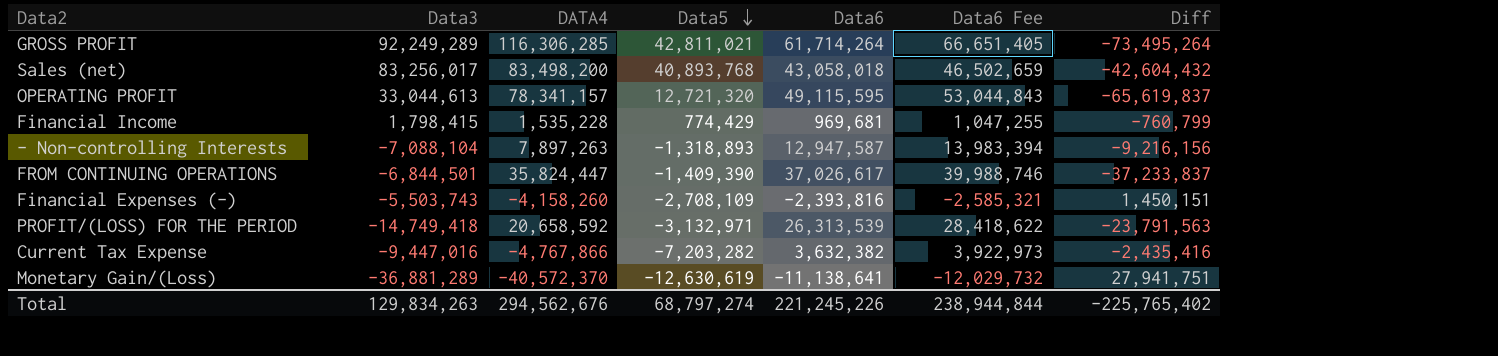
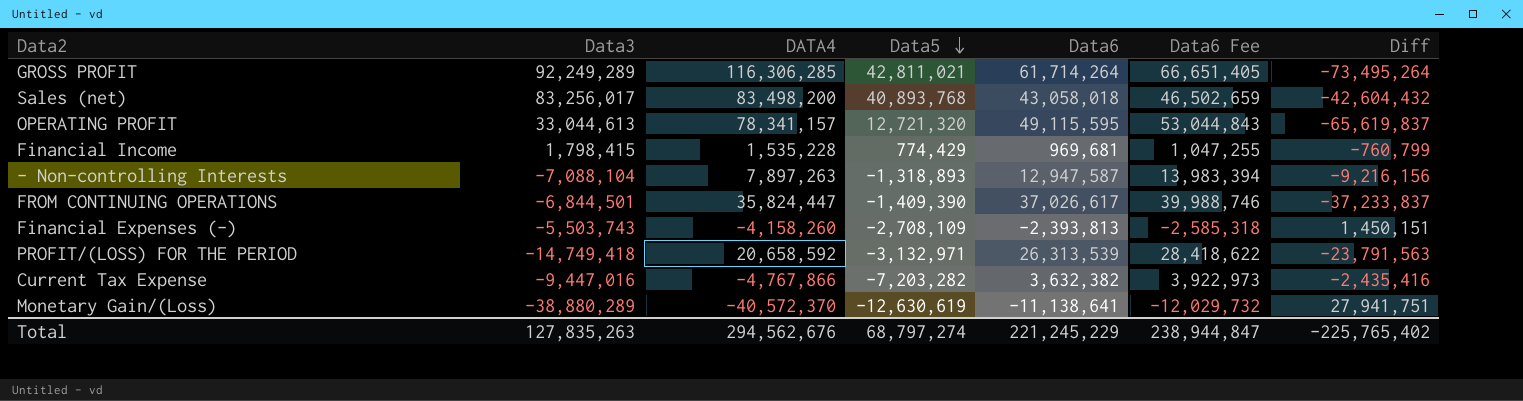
Financial Expenses (-) | Data6: -2,393,816 -> -2,393,813
Financial Expenses (-) | Data6 Fee: -2,585,321 -> -2,585,318
Monetary Gain/(Loss) | Data3: -36,881,289 -> -38,880,289
Total | Data3: 129,834,263 -> 127,835,263
Total | Data6: 221,245,226 -> 221,245,229
Total | Data6 Fee: 238,944,844 -> 238,944,847

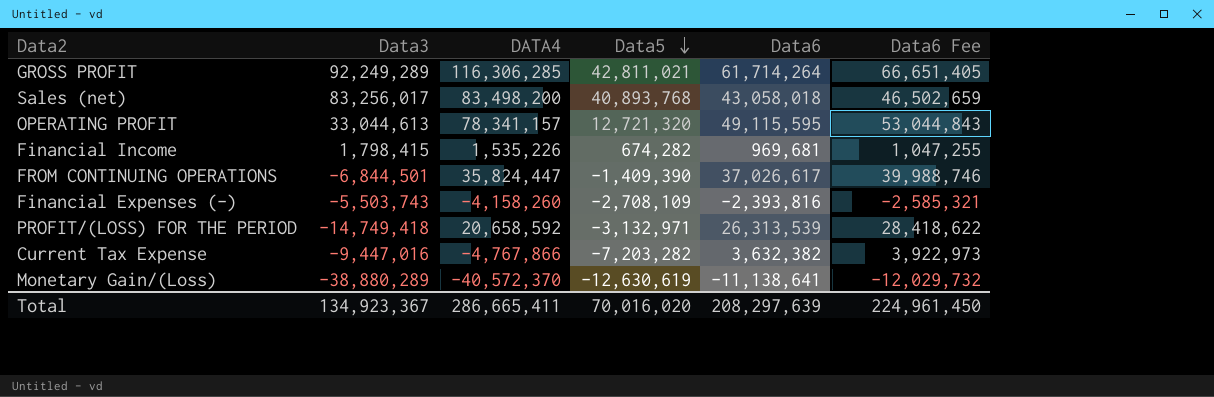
column Diff | formula: [Data5] - [DATA4] -> none
row - Non-controlling Interests: -7,088,104 | 7,897,263 | -1,318,893 | 12,947,587 | 13,983,394 | -9,216,156 -> none
Financial Income | DATA4: 1,535,228 -> 1,535,226
Financial Income | Data5: 774,429 -> 674,282
Financial Expenses (-) | Data6: -2,393,813 -> -2,393,816
Financial Expenses (-) | Data6 Fee: -2,585,318 -> -2,585,321
Total | Data3: 127,835,263 -> 134,923,367
Total | DATA4: 294,562,676 -> 286,665,411
Total | Data5: 68,797,274 -> 70,016,020
Total | Data6: 221,245,229 -> 208,297,639
Total | Data6 Fee: 238,944,847 -> 224,961,450

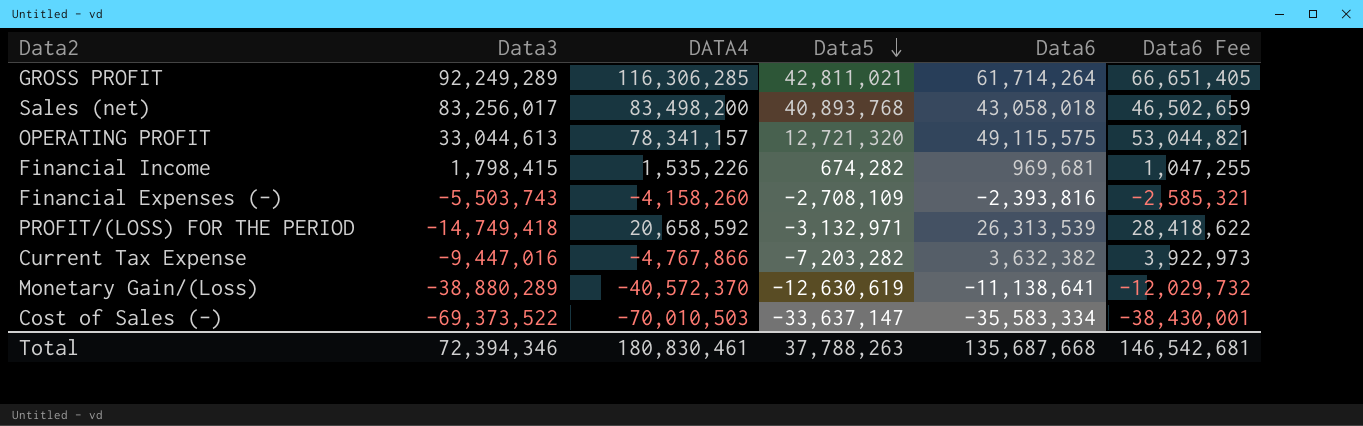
row FROM CONTINUING OPERATIONS: -6,844,501 | 35,824,447 | -1,409,390 | 37,026,617 | 39,988,746 -> none
OPERATING PROFIT | Data6: 49,115,595 -> 49,115,575
OPERATING PROFIT | Data6 Fee: 53,044,843 -> 53,044,821
row Cost of Sales (-): none -> -69,373,522 | -70,010,503 | -33,637,147 | -35,583,334 | -38,430,001
Total | Data3: 134,923,367 -> 72,394,346
Total | DATA4: 286,665,411 -> 180,830,461
Total | Data5: 70,016,020 -> 37,788,263
Total | Data6: 208,297,639 -> 135,687,668
Total | Data6 Fee: 224,961,450 -> 146,542,681

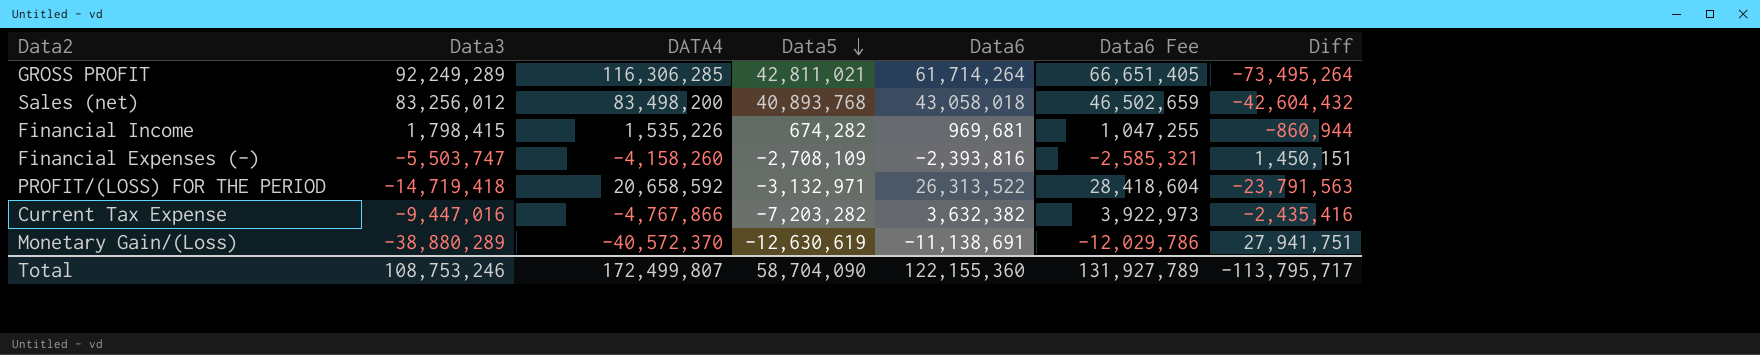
column Diff | formula: none -> [Data5] - [DATA4]
row OPERATING PROFIT: 33,044,613 | 78,341,157 | 12,721,320 | 49,115,575 | 53,044,821 -> none
row Cost of Sales (-): -69,373,522 | -70,010,503 | -33,637,147 | -35,583,334 | -38,430,001 -> none
Sales (net) | Data3: 83,256,017 -> 83,256,012
Financial Expenses (-) | Data3: -5,503,743 -> -5,503,747
PROFIT/(LOSS) FOR THE PERIOD | Data3: -14,749,418 -> -14,719,418
PROFIT/(LOSS) FOR THE PERIOD | Data6: 26,313,539 -> 26,313,522
PROFIT/(LOSS) FOR THE PERIOD | Data6 Fee: 28,418,622 -> 28,418,604
Monetary Gain/(Loss) | Data6: -11,138,641 -> -11,138,691
Monetary Gain/(Loss) | Data6 Fee: -12,029,732 -> -12,029,786
Total | Data3: 72,394,346 -> 108,753,246
Total | DATA4: 180,830,461 -> 172,499,807
Total | Data5: 37,788,263 -> 58,704,090
Total | Data6: 135,687,668 -> 122,155,360
Total | Data6 Fee: 146,542,681 -> 131,927,789

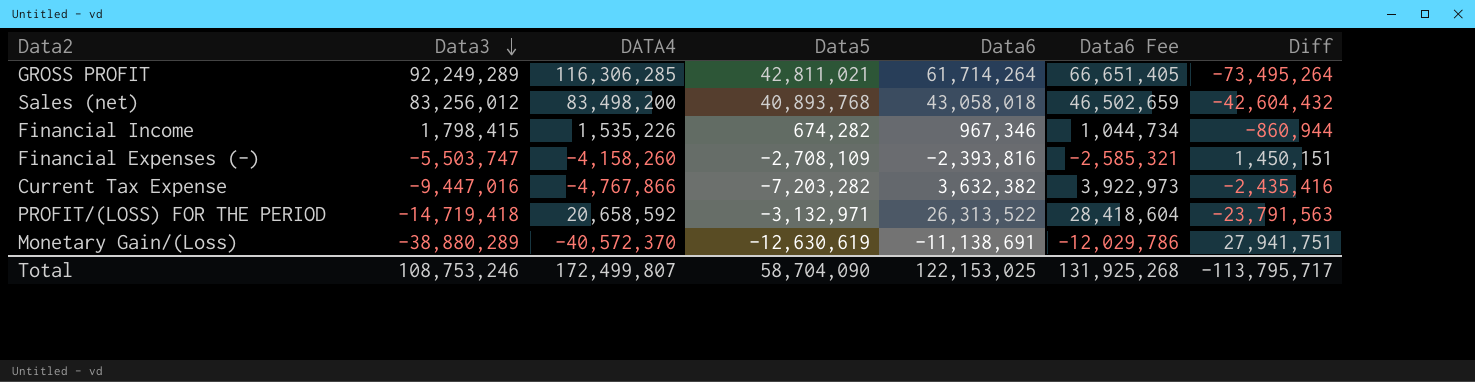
row order: Data5 descending -> Data3 descending
Financial Income | Data6: 969,681 -> 967,346
Financial Income | Data6 Fee: 1,047,255 -> 1,044,734
Total | Data6: 122,155,360 -> 122,153,025
Total | Data6 Fee: 131,927,789 -> 131,925,268

